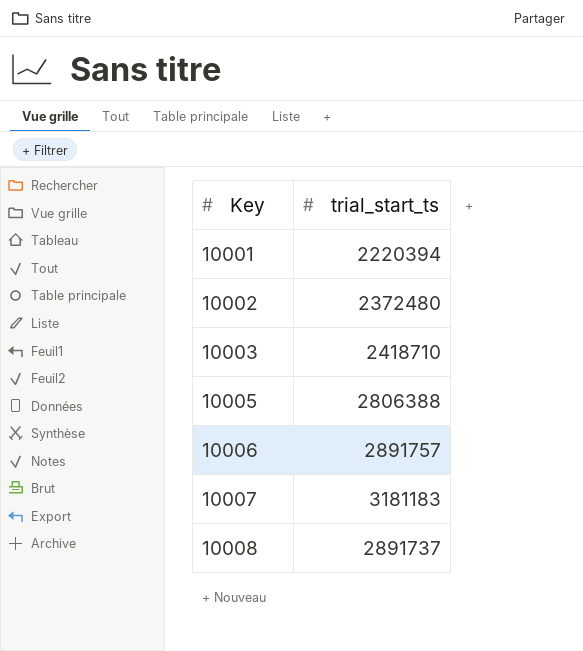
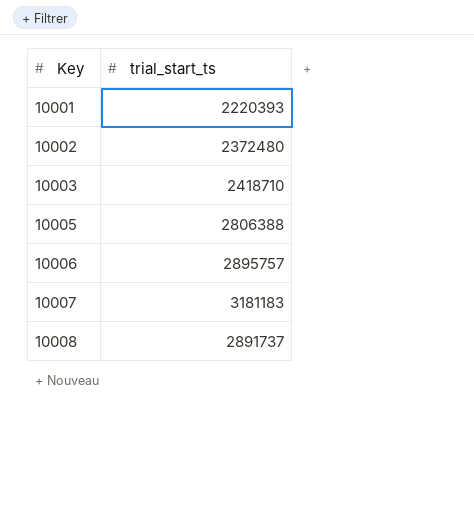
10001 | trial_start_ts: 2220394 -> 2220393
10006 | trial_start_ts: 2891757 -> 2895757

